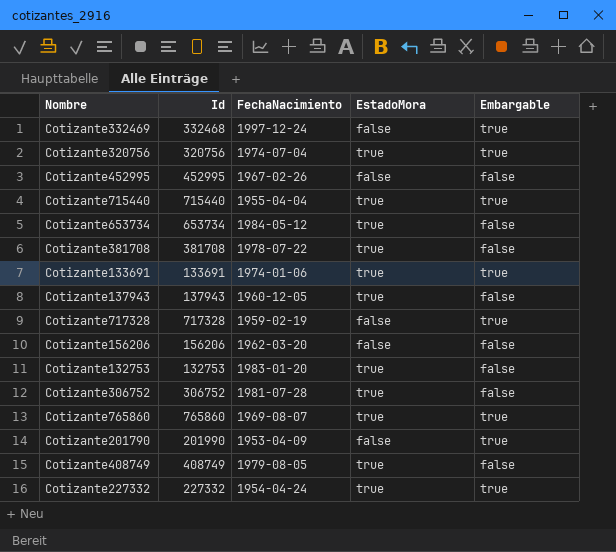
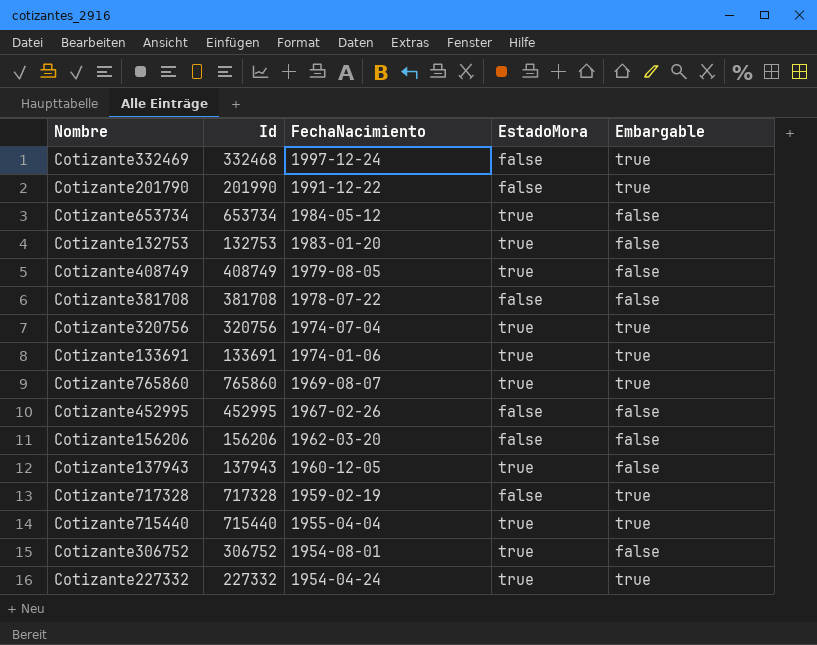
row order: none -> FechaNacimiento descending
Cotizante201790 | FechaNacimiento: 1953-04-09 -> 1991-12-22
Cotizante381708 | EstadoMora: true -> false
Cotizante306752 | FechaNacimiento: 1981-07-28 -> 1954-08-01

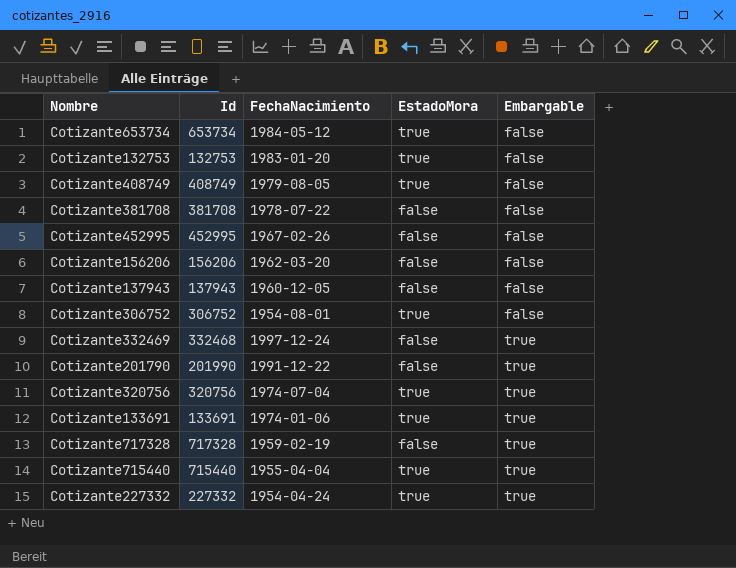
row order: FechaNacimiento descending -> Embargable ascending
row Cotizante765860: 765860 | 1969-08-07 | true | true -> none
Cotizante137943 | EstadoMora: true -> false

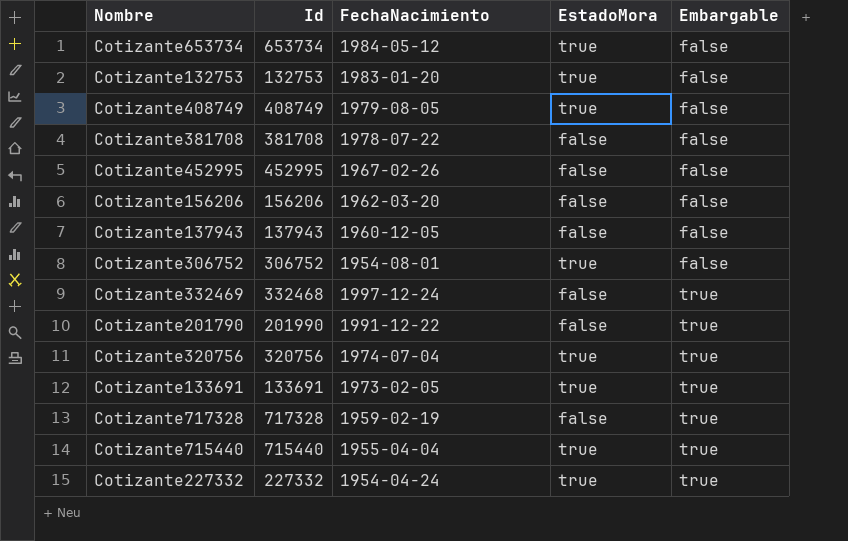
Cotizante133691 | FechaNacimiento: 1974-01-06 -> 1973-02-05

